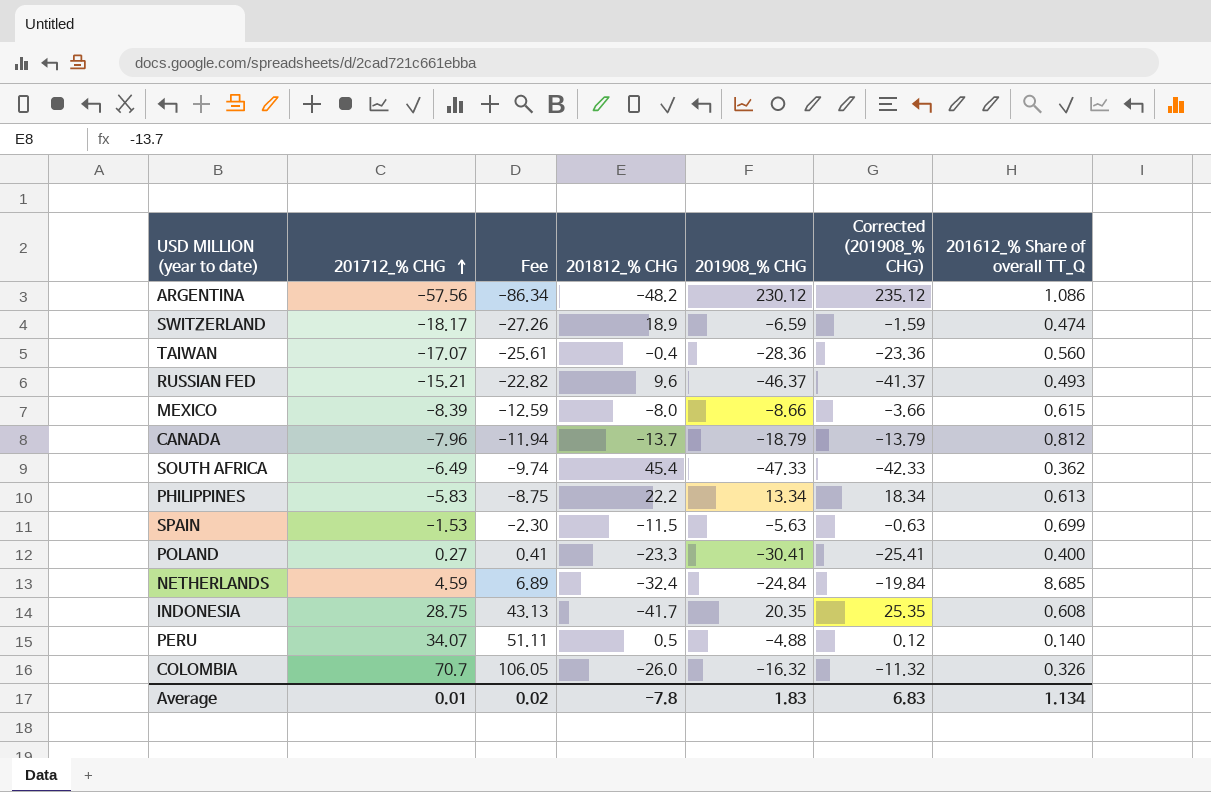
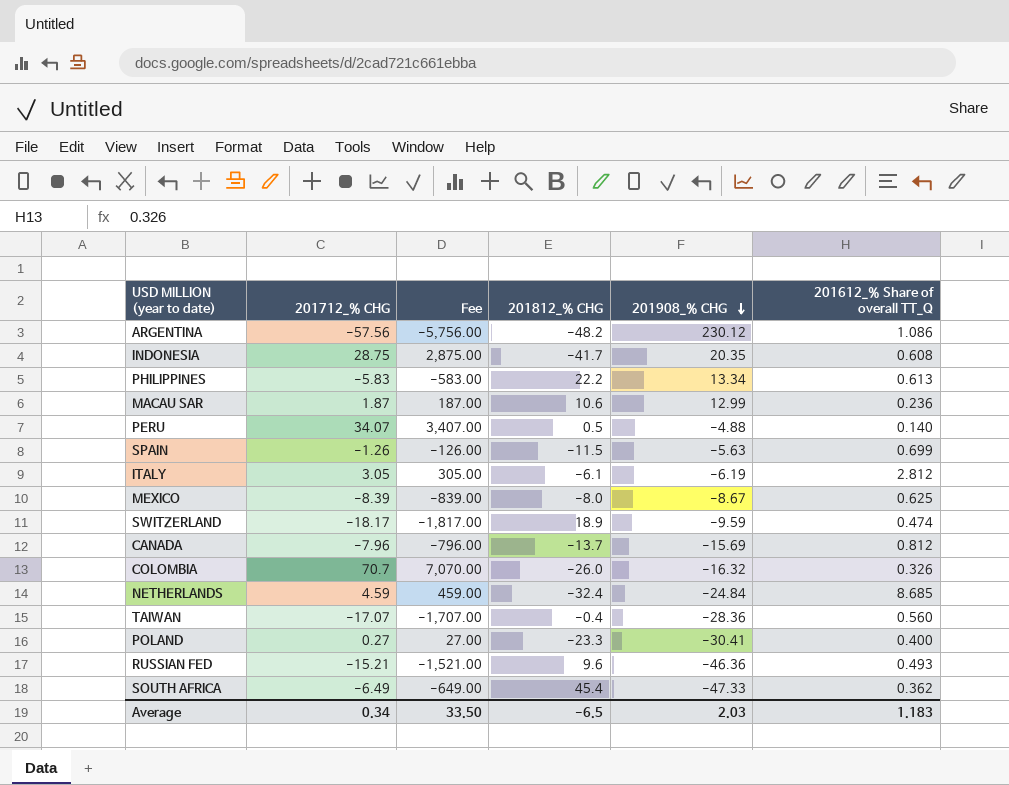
row order: 201712_% CHG ascending -> 201908_% CHG descending
column Corrected (201908_% CHG) | formula: [201908_% CHG] + 5 -> none
column Fee | formula: [201712_% CHG] * 1.5 -> [201712_% CHG] * 100
row MACAU SAR: none -> 1.87 | 187.00 | 10.6 | 12.99 | 0.236
SPAIN | 201712_% CHG: -1.53 -> -1.26
row ITALY: none -> 3.05 | 305.00 | -6.1 | -6.19 | 2.812
MEXICO | 201908_% CHG: -8.66 -> -8.67
MEXICO | 201612_% Share of overall TT_Q: 0.615 -> 0.625
SWITZERLAND | 201908_% CHG: -6.59 -> -9.59
CANADA | 201908_% CHG: -18.79 -> -15.69
RUSSIAN FED | 201908_% CHG: -46.37 -> -46.36
Average | 201712_% CHG: 0.01 -> 0.34
Average | Fee: 0.02 -> 33.50
Average | 201812_% CHG: -7.8 -> -6.5
Average | 201908_% CHG: 1.83 -> 2.03
Average | 201612_% Share of overall TT_Q: 1.134 -> 1.183

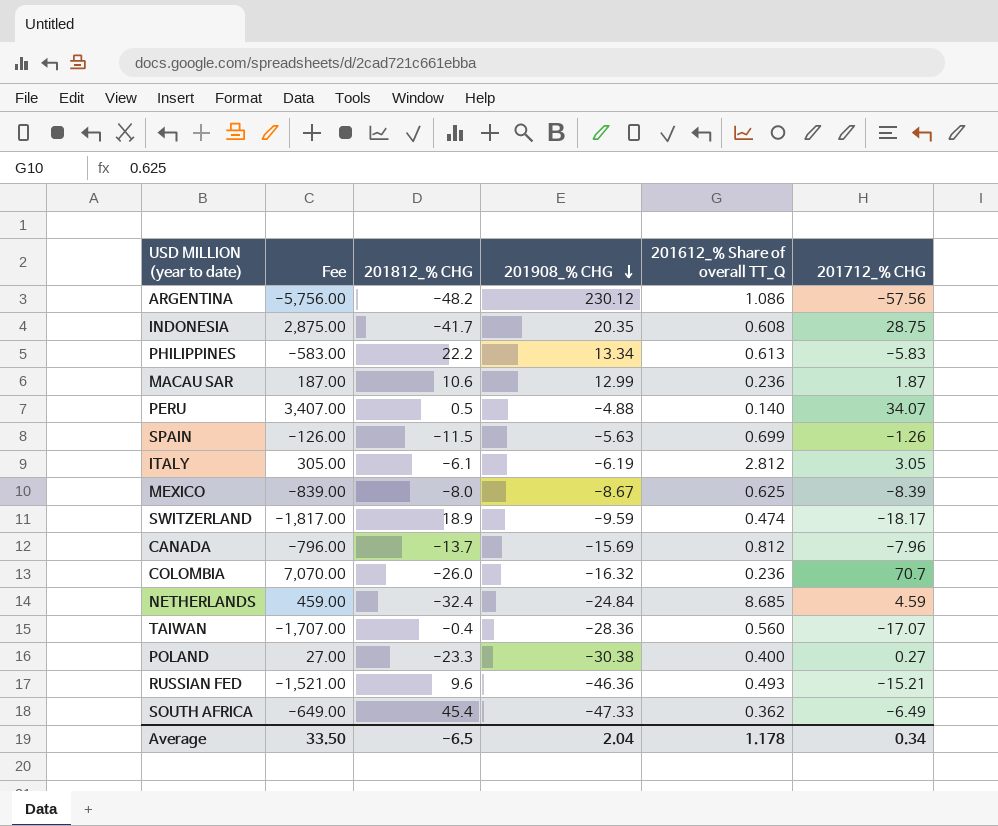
column 201712_% CHG | position: 2 -> 6
COLOMBIA | 201612_% Share of overall TT_Q: 0.326 -> 0.236
POLAND | 201908_% CHG: -30.41 -> -30.38
Average | 201908_% CHG: 2.03 -> 2.04
Average | 201612_% Share of overall TT_Q: 1.183 -> 1.178

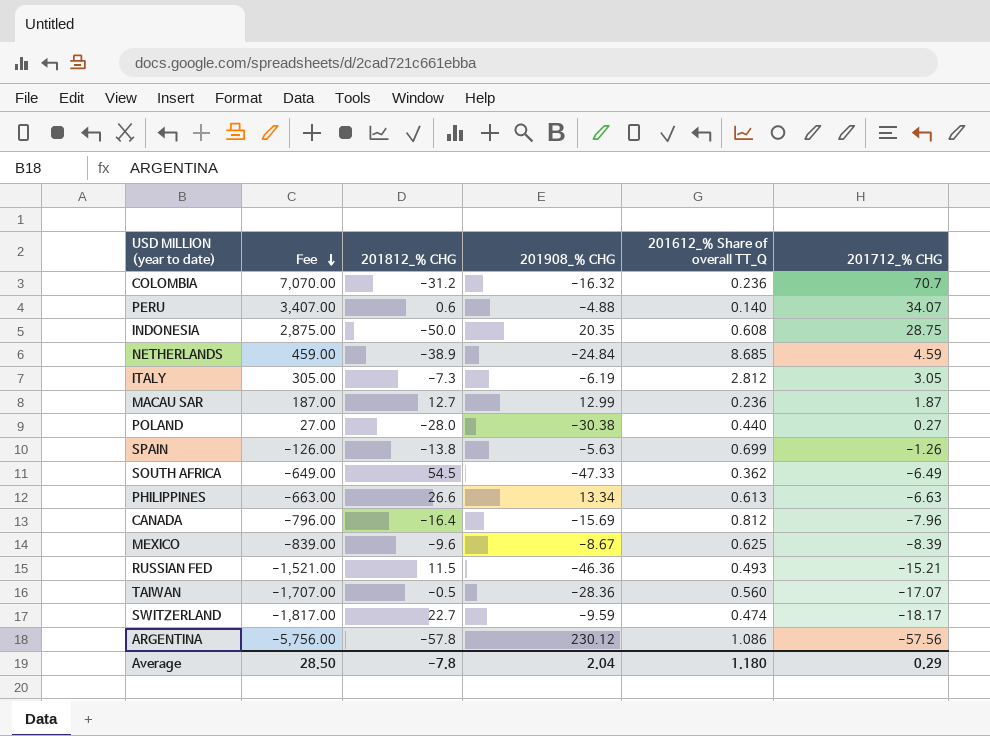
row order: 201908_% CHG descending -> Fee descending
COLOMBIA | 201812_% CHG: -26.0 -> -31.2
PERU | 201812_% CHG: 0.5 -> 0.6
INDONESIA | 201812_% CHG: -41.7 -> -50.0
NETHERLANDS | 201812_% CHG: -32.4 -> -38.9
ITALY | 201812_% CHG: -6.1 -> -7.3
MACAU SAR | 201812_% CHG: 10.6 -> 12.7
POLAND | 201812_% CHG: -23.3 -> -28.0
POLAND | 201612_% Share of overall TT_Q: 0.400 -> 0.440
SPAIN | 201812_% CHG: -11.5 -> -13.8
SOUTH AFRICA | 201812_% CHG: 45.4 -> 54.5
PHILIPPINES | Fee: -583.00 -> -663.00
PHILIPPINES | 201812_% CHG: 22.2 -> 26.6
PHILIPPINES | 201712_% CHG: -5.83 -> -6.63
CANADA | 201812_% CHG: -13.7 -> -16.4
MEXICO | 201812_% CHG: -8.0 -> -9.6
RUSSIAN FED | 201812_% CHG: 9.6 -> 11.5
TAIWAN | 201812_% CHG: -0.4 -> -0.5
SWITZERLAND | 201812_% CHG: 18.9 -> 22.7
ARGENTINA | 201812_% CHG: -48.2 -> -57.8
Average | Fee: 33.50 -> 28.50
Average | 201812_% CHG: -6.5 -> -7.8
Average | 201612_% Share of overall TT_Q: 1.178 -> 1.180
Average | 201712_% CHG: 0.34 -> 0.29

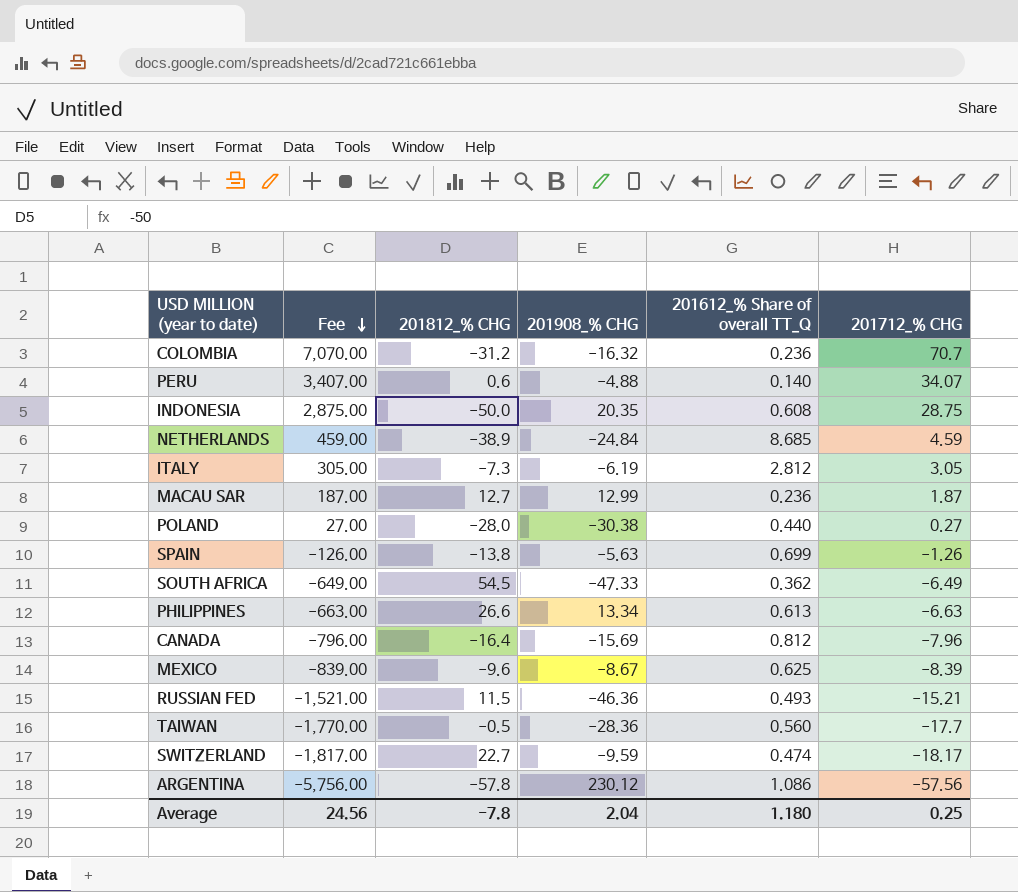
TAIWAN | Fee: -1,707.00 -> -1,770.00
TAIWAN | 201712_% CHG: -17.07 -> -17.7
Average | Fee: 28.50 -> 24.56
Average | 201712_% CHG: 0.29 -> 0.25

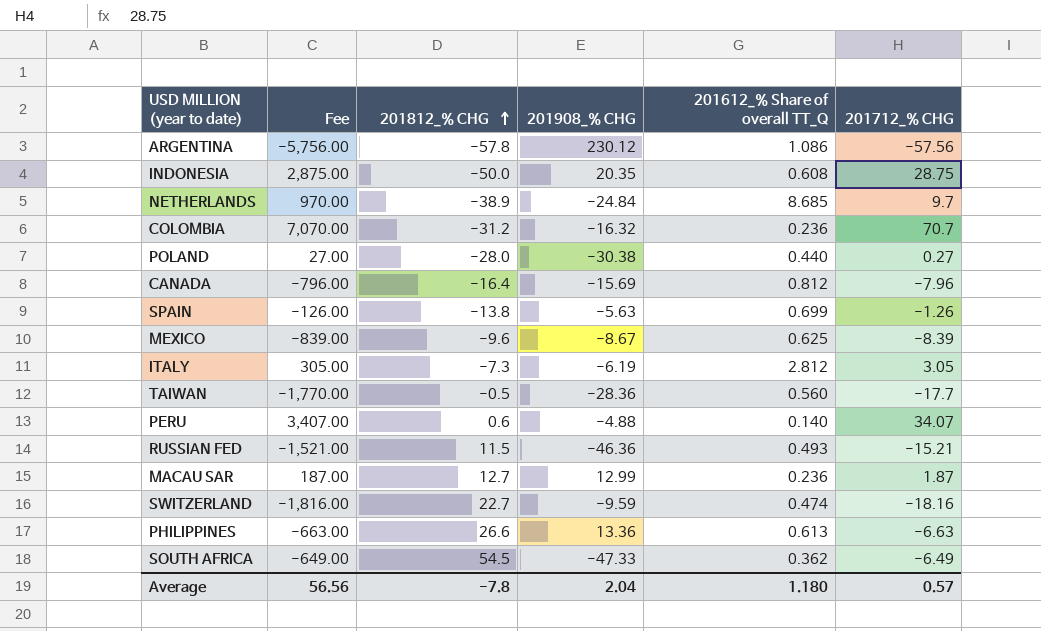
row order: Fee descending -> 201812_% CHG ascending
NETHERLANDS | Fee: 459.00 -> 970.00
NETHERLANDS | 201712_% CHG: 4.59 -> 9.7
SWITZERLAND | Fee: -1,817.00 -> -1,816.00
SWITZERLAND | 201712_% CHG: -18.17 -> -18.16
PHILIPPINES | 201908_% CHG: 13.34 -> 13.36
Average | Fee: 24.56 -> 56.56
Average | 201712_% CHG: 0.25 -> 0.57

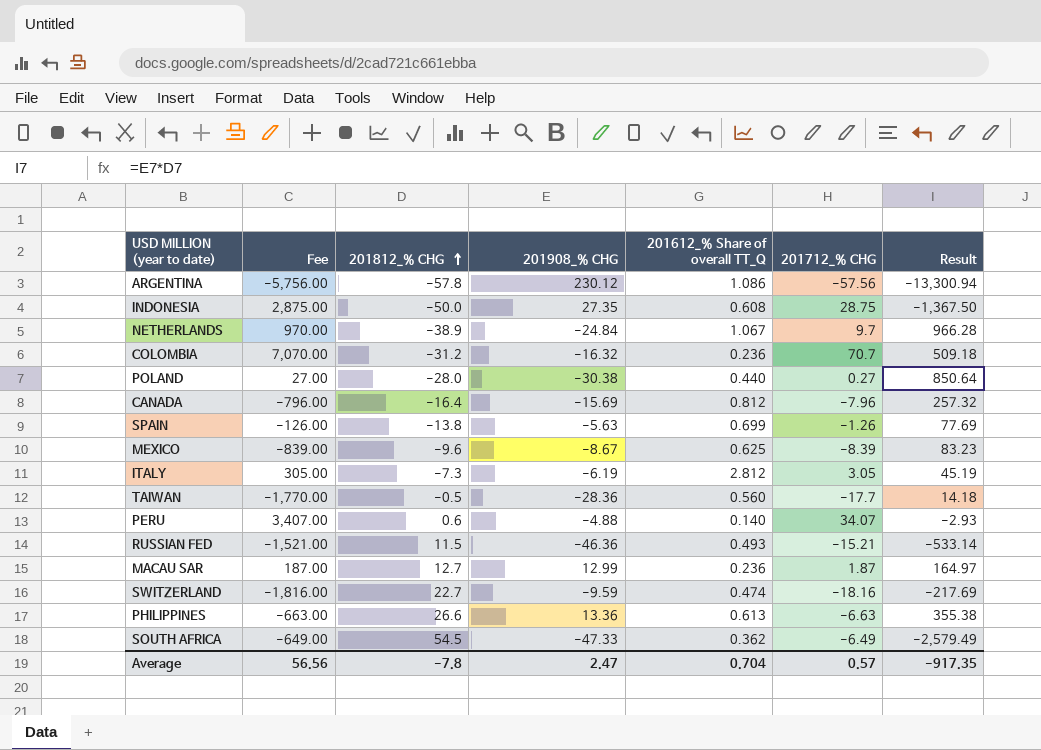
column Result | formula: none -> [201812_% CHG] * [201908_% CHG]
INDONESIA | 201908_% CHG: 20.35 -> 27.35
NETHERLANDS | 201612_% Share of overall TT_Q: 8.685 -> 1.067
Average | 201908_% CHG: 2.04 -> 2.47
Average | 201612_% Share of overall TT_Q: 1.180 -> 0.704

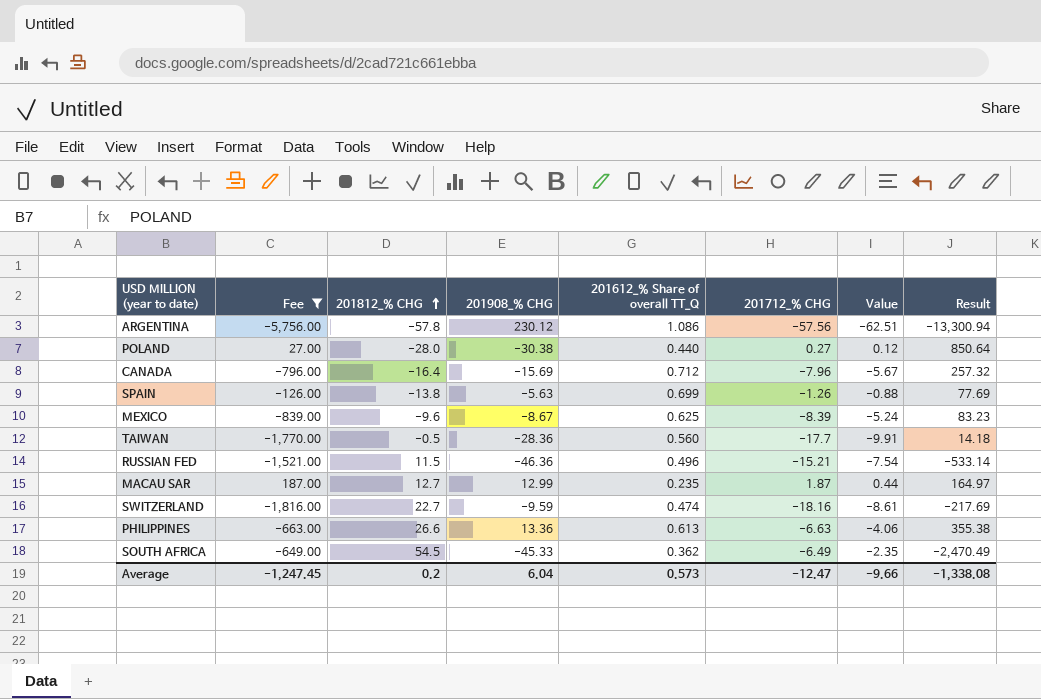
filter: none -> Fee <= 187.00
column Value | formula: none -> [201612_% Share of overall TT_Q] * [201712_% CHG]
CANADA | 201612_% Share of overall TT_Q: 0.812 -> 0.712
RUSSIAN FED | 201612_% Share of overall TT_Q: 0.493 -> 0.496
MACAU SAR | 201612_% Share of overall TT_Q: 0.236 -> 0.235
SOUTH AFRICA | 201908_% CHG: -47.33 -> -45.33
SOUTH AFRICA | Result: -2,579.49 -> -2,470.49
Average | Fee: 56.56 -> -1,247.45
Average | 201812_% CHG: -7.8 -> 0.2
Average | 201908_% CHG: 2.47 -> 6.04
Average | 201612_% Share of overall TT_Q: 0.704 -> 0.573
Average | 201712_% CHG: 0.57 -> -12.47
Average | Result: -917.35 -> -1,338.08

